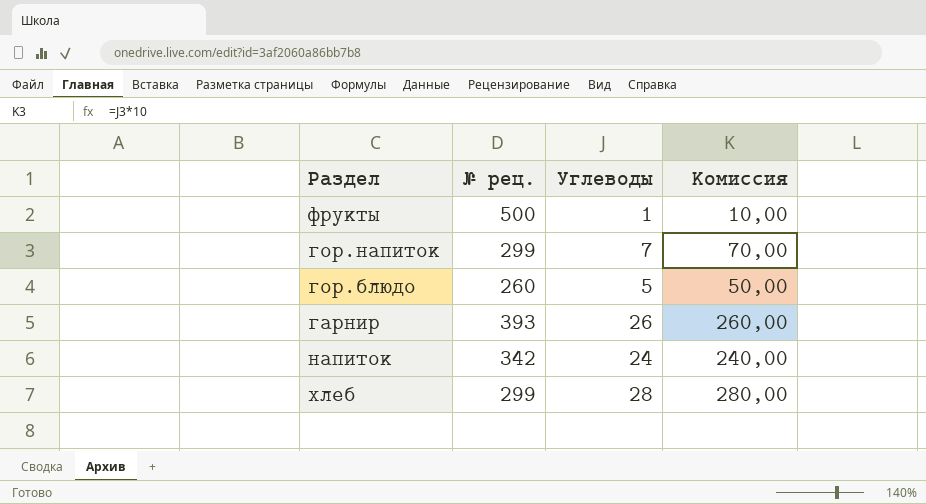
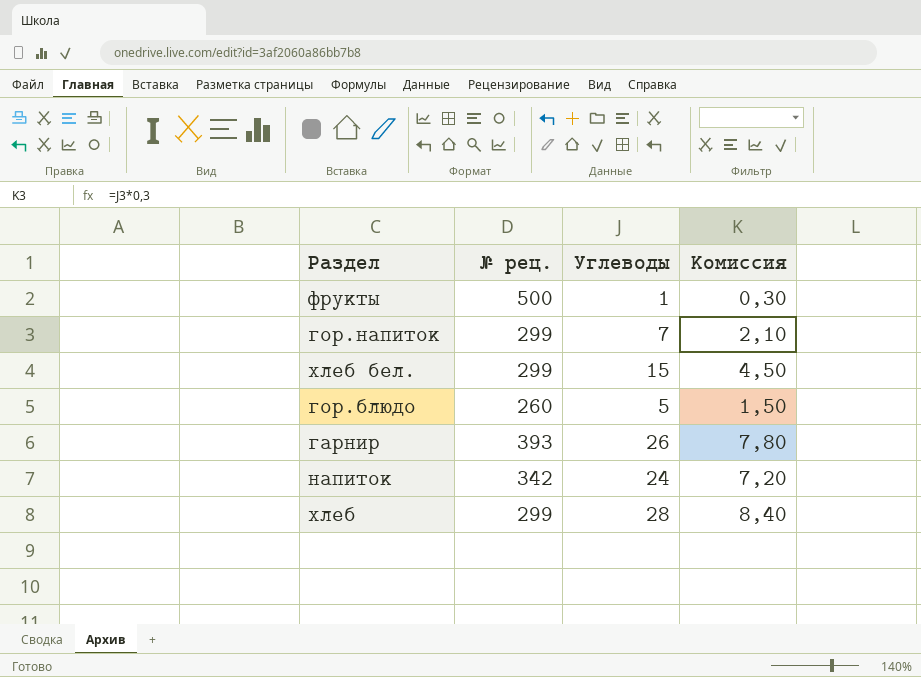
column Комиссия | formula: [Углеводы] * 10 -> [Углеводы] * 0,3
row хлеб бел.: none -> 299 | 15 | 4,50

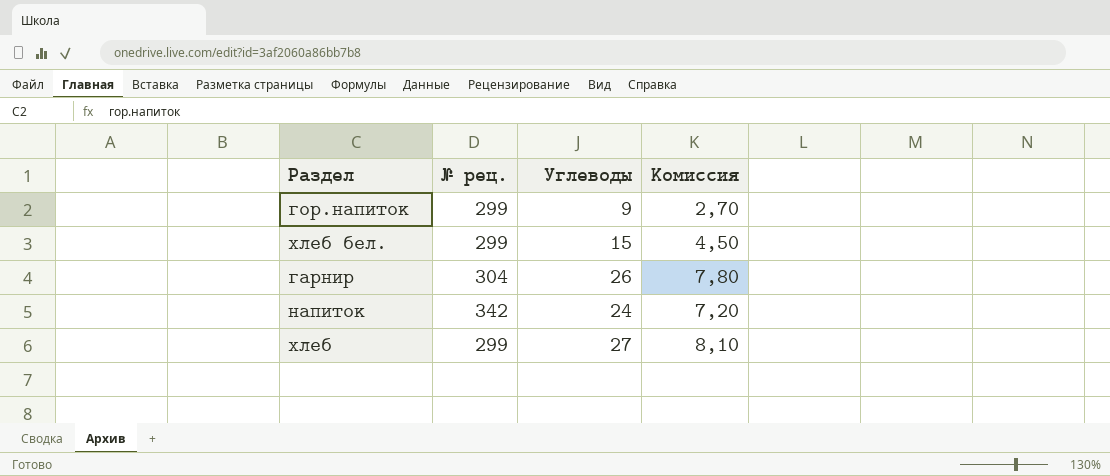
row фрукты: 500 | 1 | 0,30 -> none
row гор.блюдо: 260 | 5 | 1,50 -> none
гор.напиток | Углеводы: 7 -> 9
гор.напиток | Комиссия: 2,10 -> 2,70
гарнир | № рец.: 393 -> 304
хлеб | Углеводы: 28 -> 27
хлеб | Комиссия: 8,40 -> 8,10

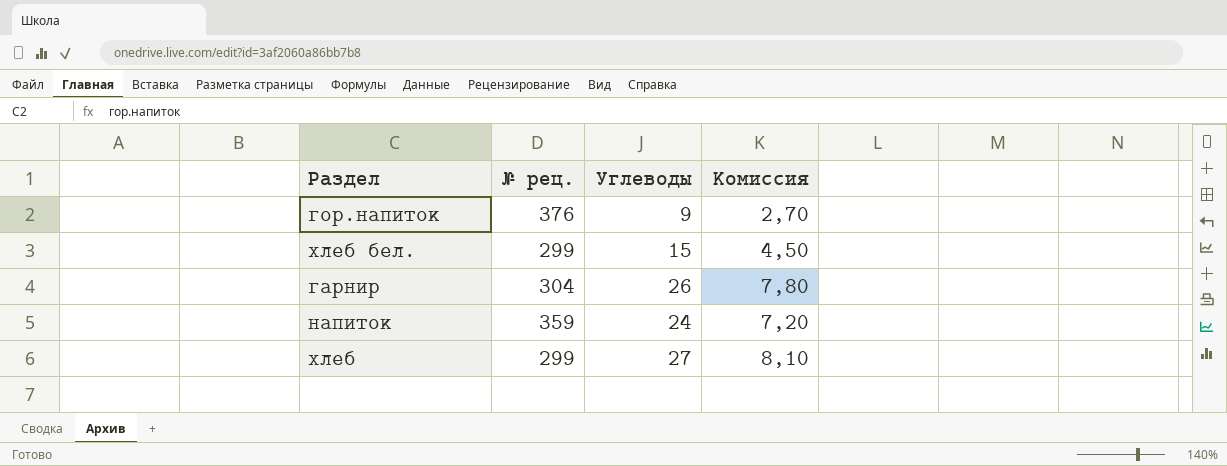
гор.напиток | № рец.: 299 -> 376
напиток | № рец.: 342 -> 359

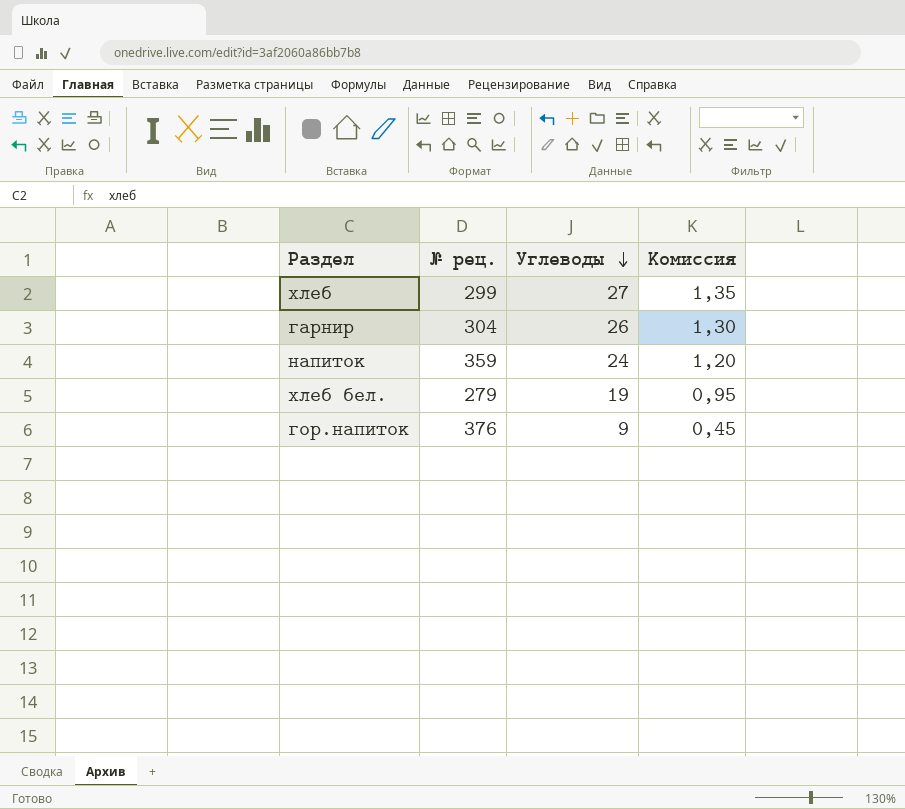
row order: none -> Углеводы descending
column Комиссия | formula: [Углеводы] * 0,3 -> [Углеводы] * 0,05
хлеб бел. | № рец.: 299 -> 279
хлеб бел. | Углеводы: 15 -> 19

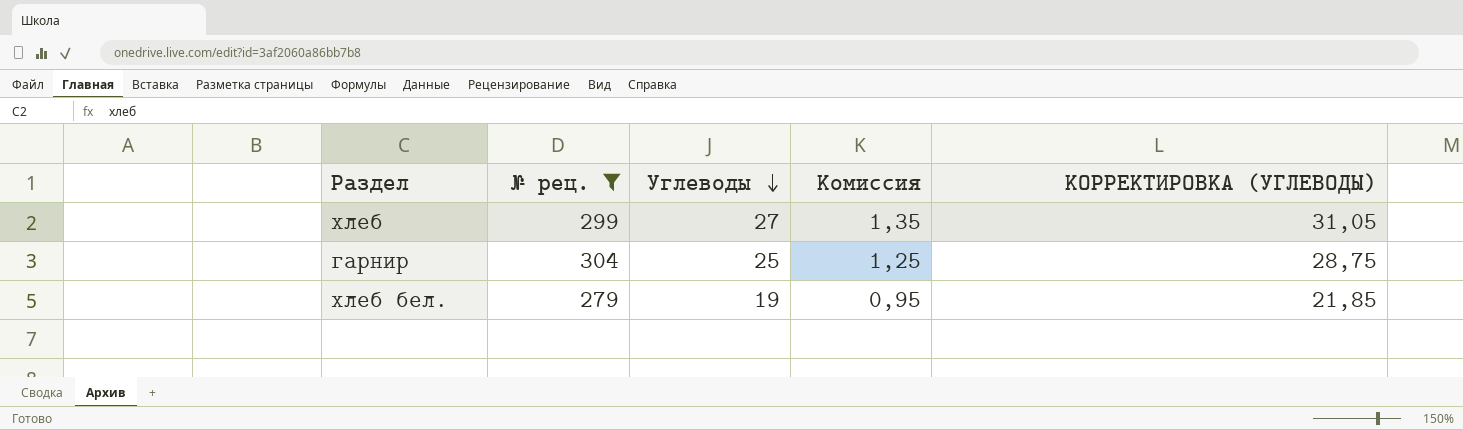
filter: none -> № рец. <= 304
column КОРРЕКТИРОВКА (УГЛЕВОДЫ) | formula: none -> [Углеводы] * 1,15
гарнир | Углеводы: 26 -> 25
гарнир | Комиссия: 1,30 -> 1,25

